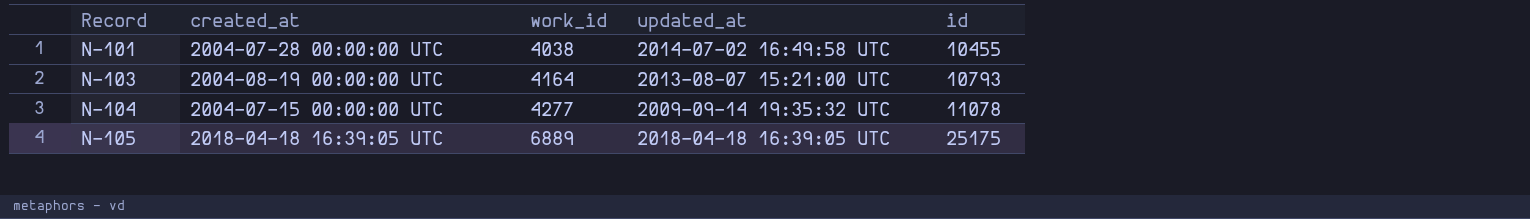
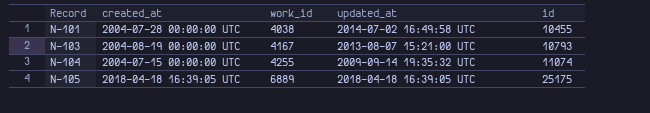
N-103 | work_id: 4164 -> 4167
N-104 | work_id: 4277 -> 4255
N-104 | id: 11078 -> 11074

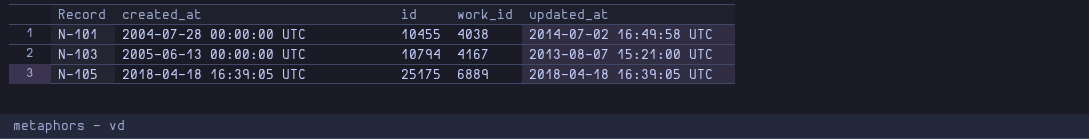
column id | position: 5 -> 3
row N-104: 2004-07-15 00:00:00 UTC | 4255 | 2009-09-14 19:35:32 UTC | 11074 -> none
N-103 | created_at: 2004-08-19 00:00:00 UTC -> 2005-06-13 00:00:00 UTC
N-103 | id: 10793 -> 10794

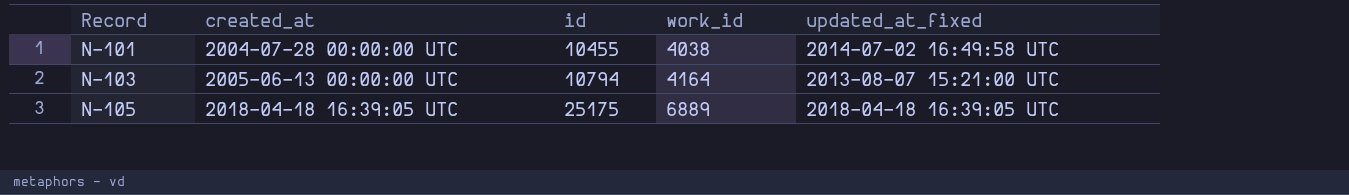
column name: updated_at -> updated_at_fixed
N-103 | work_id: 4167 -> 4164

